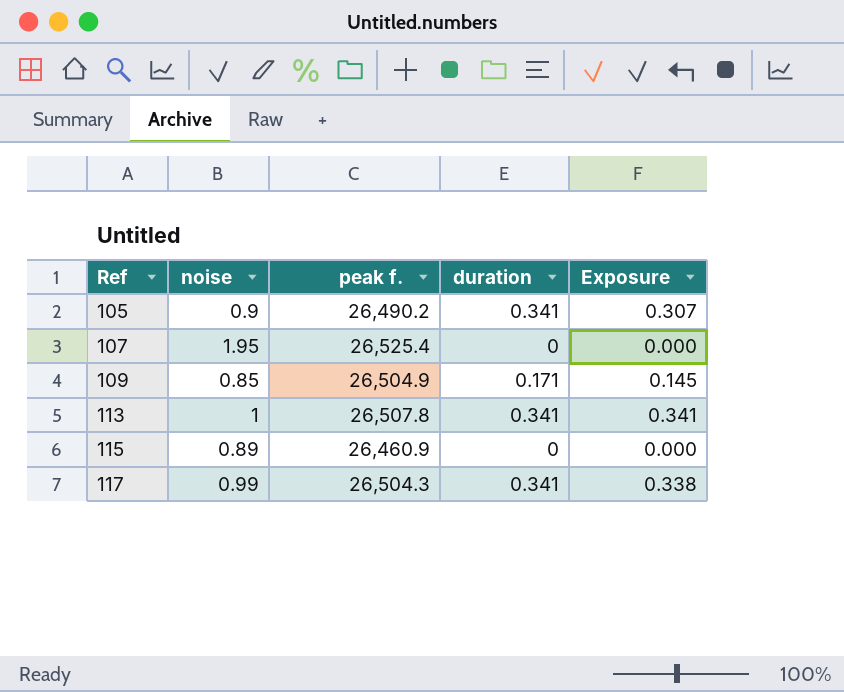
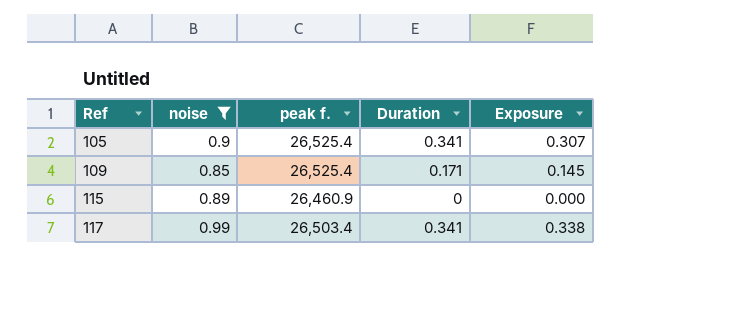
filter: none -> noise <= 0.99
column name: duration -> Duration
105 | peak f.: 26,490.2 -> 26,525.4
109 | peak f.: 26,504.9 -> 26,525.4
117 | peak f.: 26,504.3 -> 26,503.4

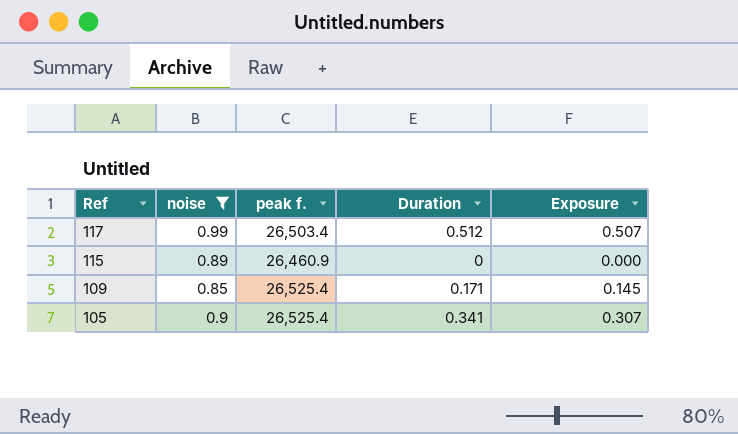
row order: Ref ascending -> Ref descending
117 | Duration: 0.341 -> 0.512
117 | Exposure: 0.338 -> 0.507

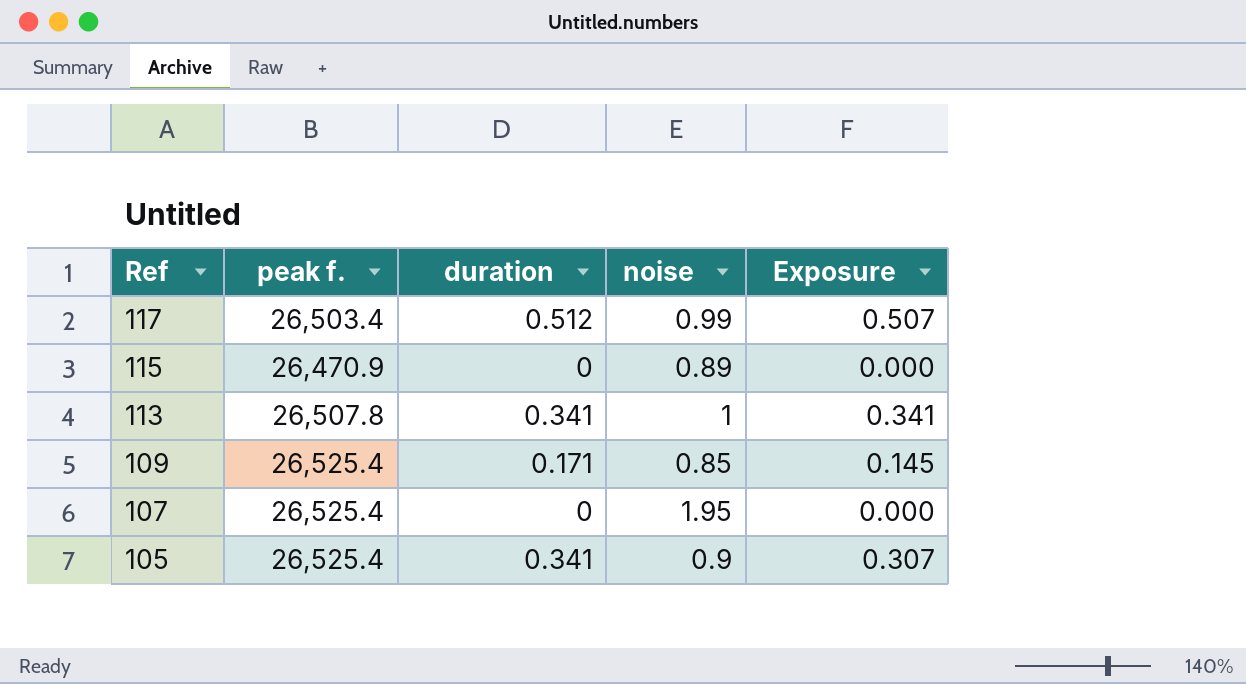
filter: noise <= 0.99 -> none
column name: Duration -> duration
column noise | position: 2 -> 4
115 | peak f.: 26,460.9 -> 26,470.9

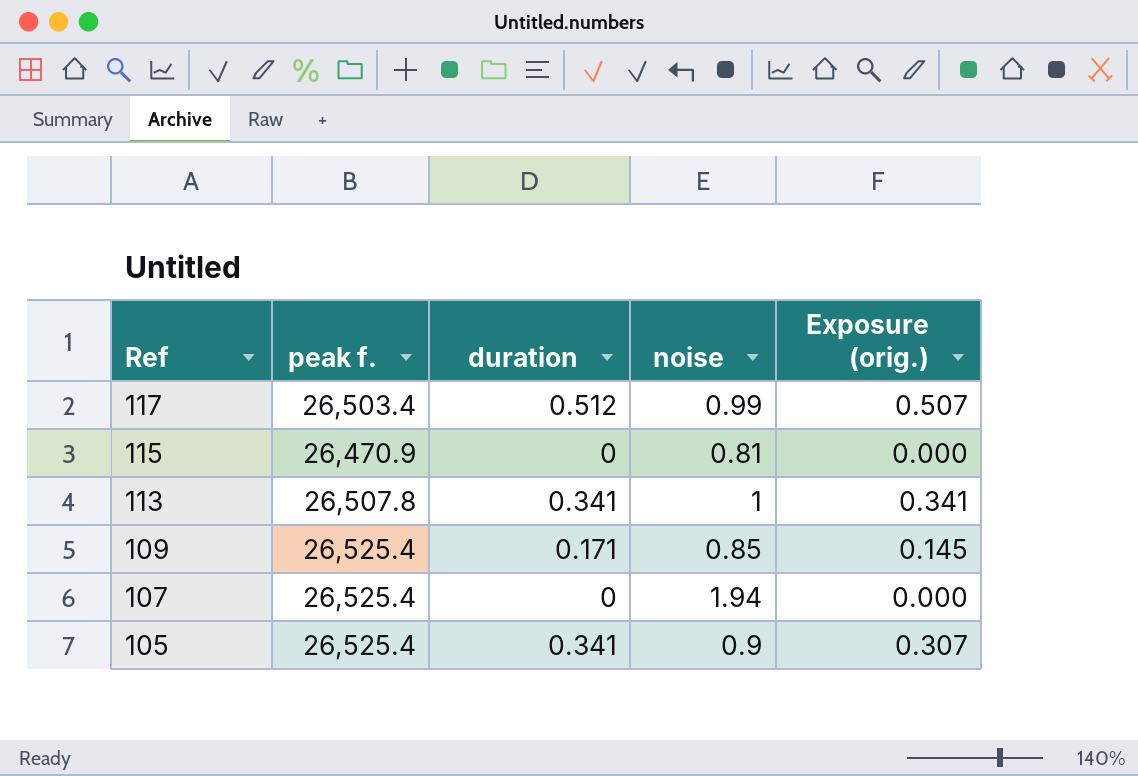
column name: Exposure -> Exposure (orig.)
115 | noise: 0.89 -> 0.81
107 | noise: 1.95 -> 1.94

